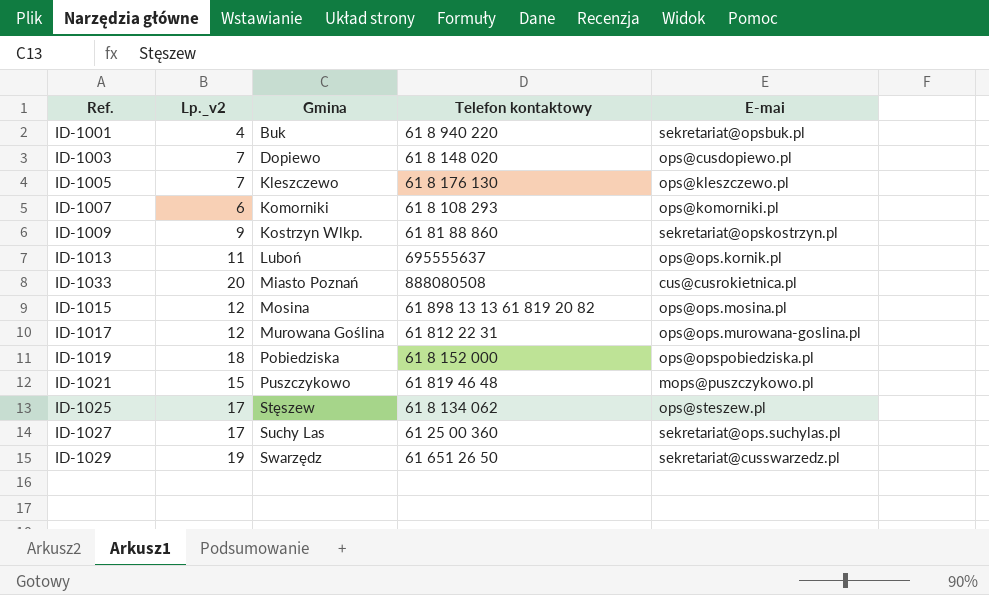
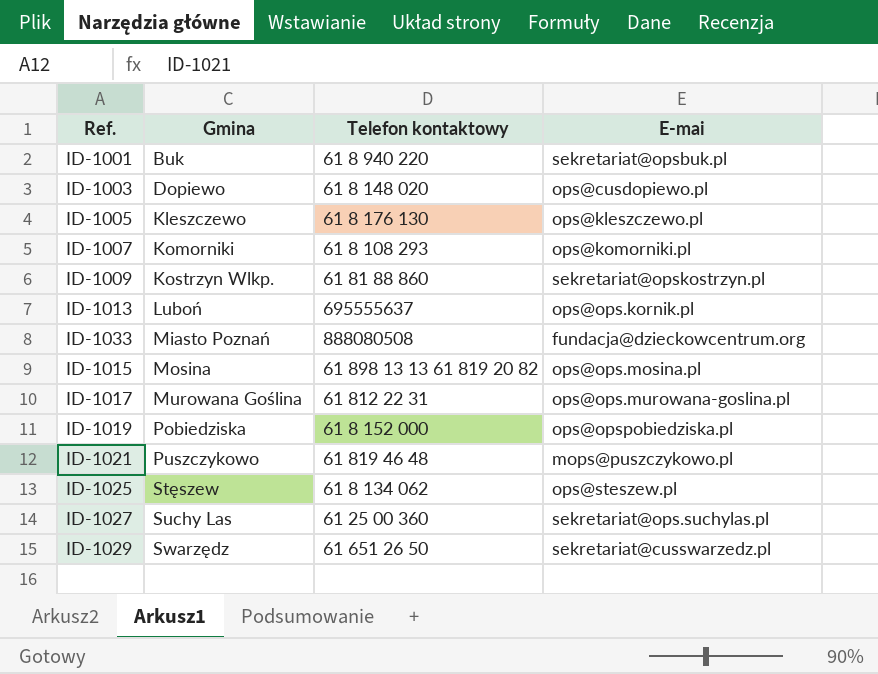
column Lp._v2 | position: 2 -> none
ID-1033 | E-mai: cus@cusrokietnica.pl -> fundacja@dzieckowcentrum.org

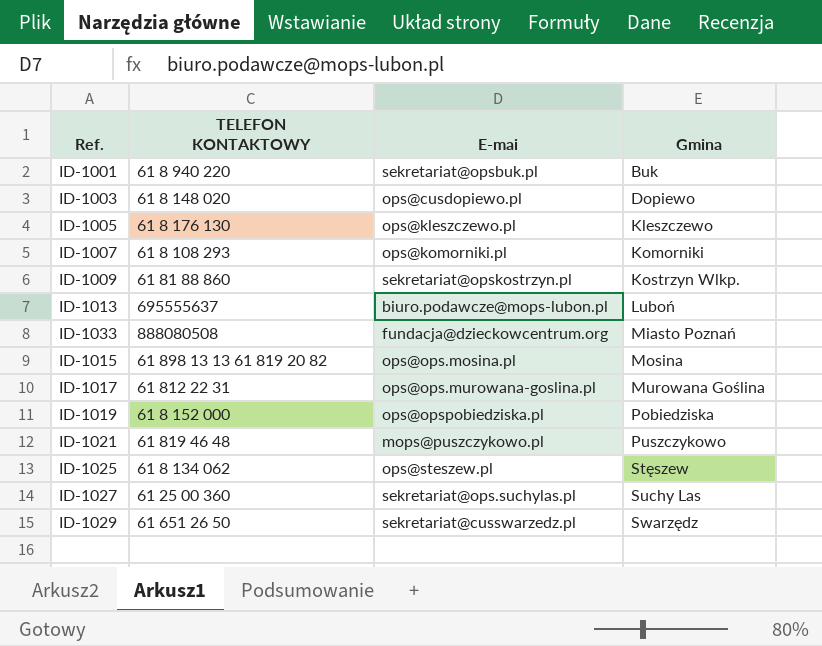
column name: Telefon kontaktowy -> TELEFON KONTAKTOWY
column Gmina | position: 2 -> 4
ID-1013 | E-mai: ops@ops.kornik.pl -> biuro.podawcze@mops-lubon.pl

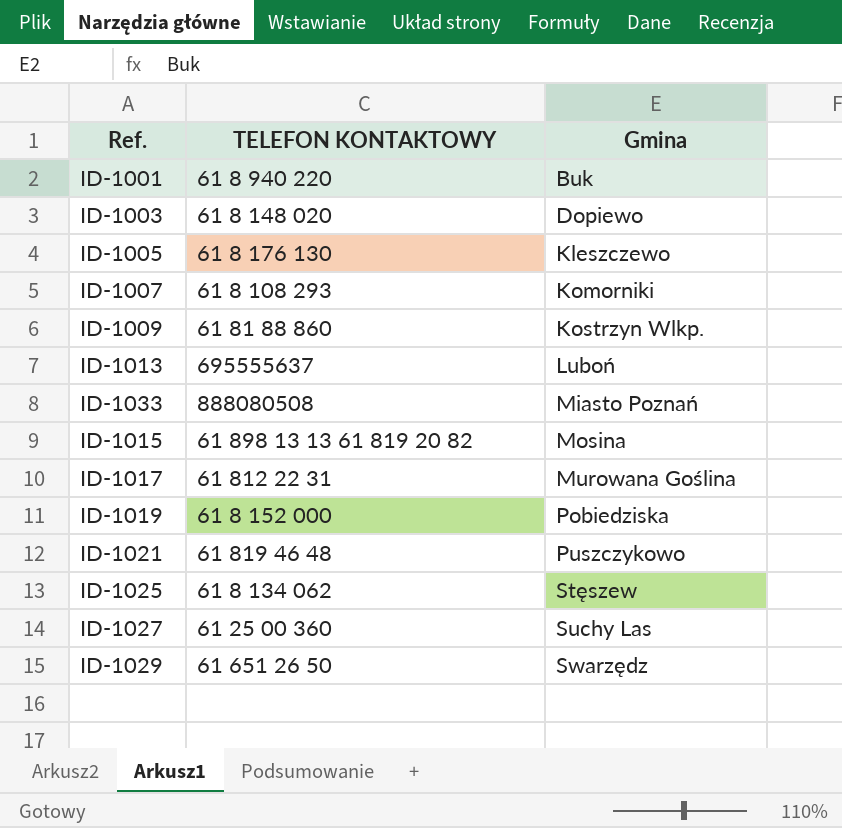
column E-mai | position: 3 -> none

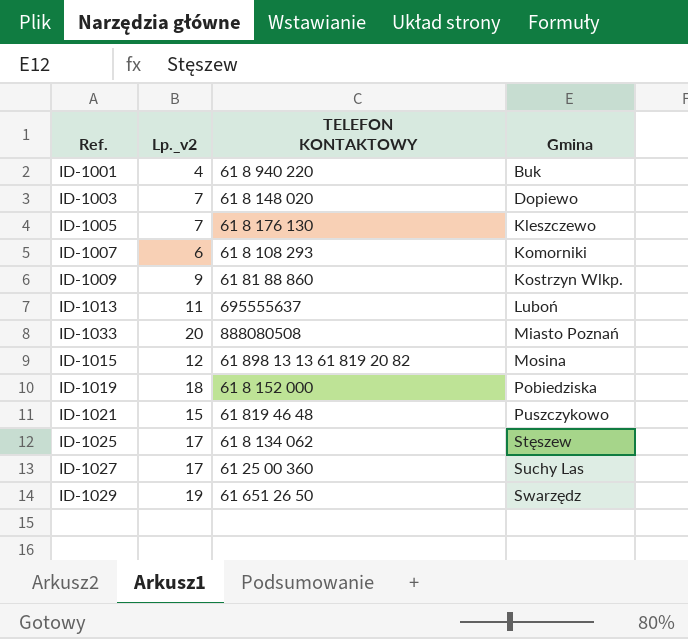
column Lp._v2 | position: none -> 2
row ID-1017: 61 812 22 31 | Murowana Goślina -> none

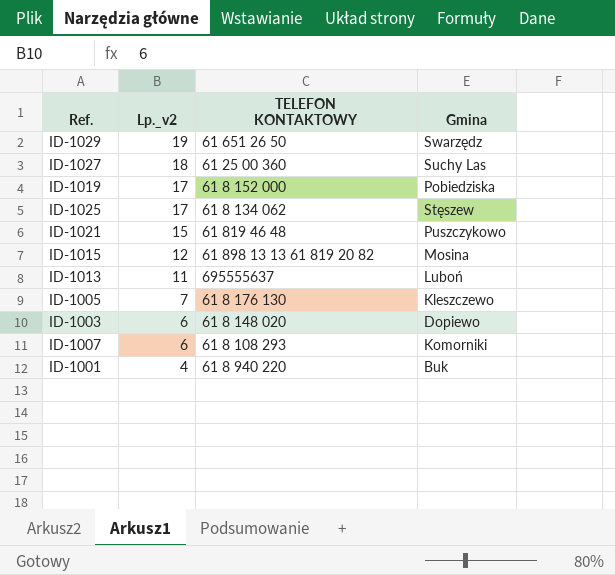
row order: Gmina ascending -> Lp._v2 descending
row ID-1009: 9 | 61 81 88 860 | Kostrzyn Wlkp. -> none
row ID-1033: 20 | 888080508 | Miasto Poznań -> none
ID-1027 | Lp._v2: 17 -> 18
ID-1019 | Lp._v2: 18 -> 17
ID-1003 | Lp._v2: 7 -> 6

